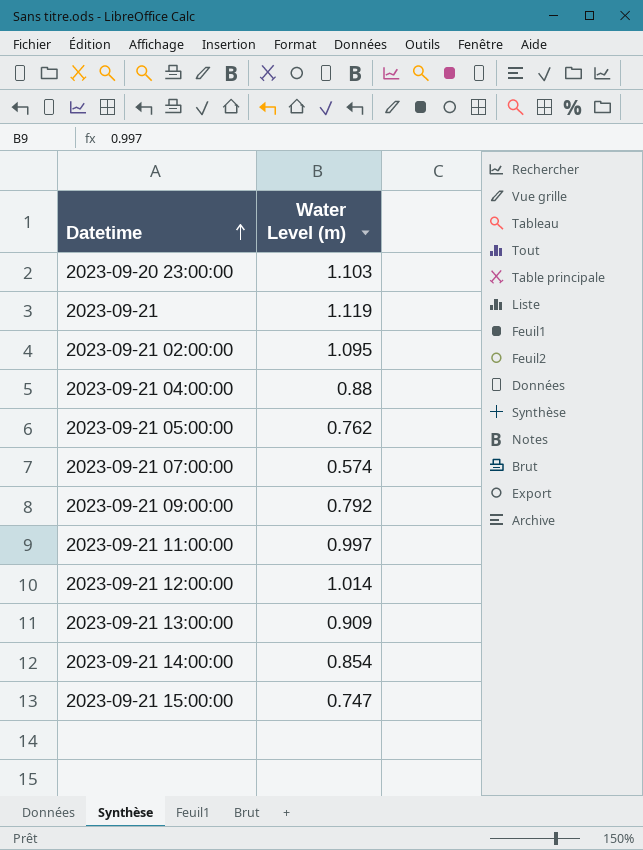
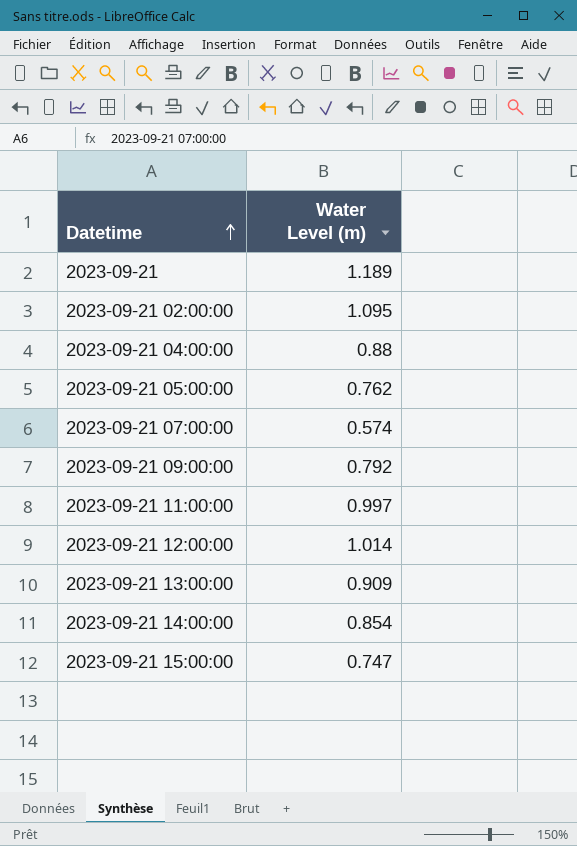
row 2023-09-20 23:00:00: 1.103 -> none
2023-09-21 | Water Level (m): 1.119 -> 1.189

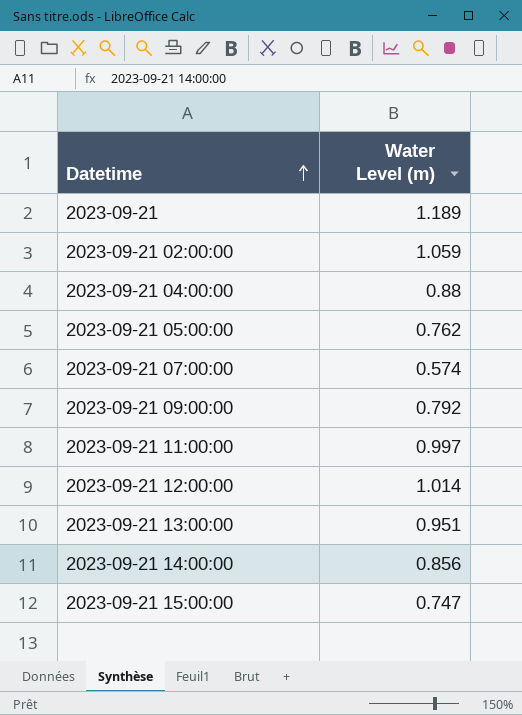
2023-09-21 02:00:00 | Water Level (m): 1.095 -> 1.059
2023-09-21 13:00:00 | Water Level (m): 0.909 -> 0.951
2023-09-21 14:00:00 | Water Level (m): 0.854 -> 0.856

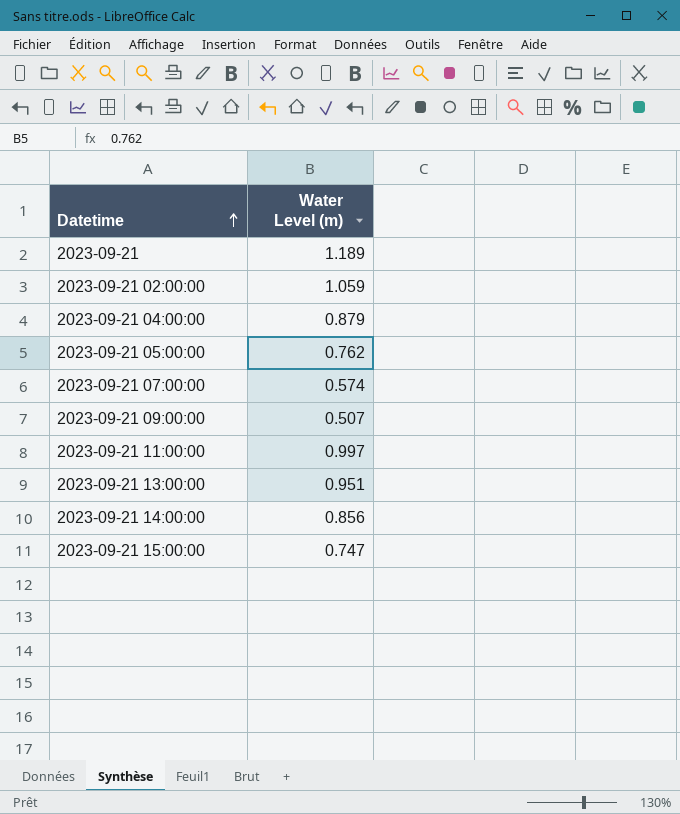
row 2023-09-21 12:00:00: 1.014 -> none
2023-09-21 04:00:00 | Water Level (m): 0.88 -> 0.879
2023-09-21 09:00:00 | Water Level (m): 0.792 -> 0.507

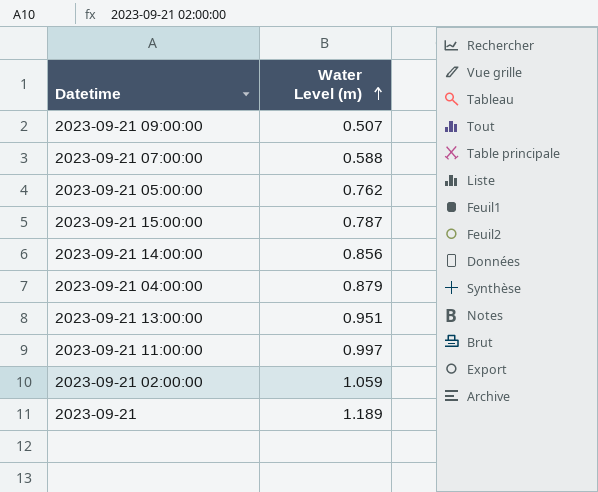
row order: Datetime ascending -> Water Level (m) ascending
2023-09-21 07:00:00 | Water Level (m): 0.574 -> 0.588
2023-09-21 15:00:00 | Water Level (m): 0.747 -> 0.787

